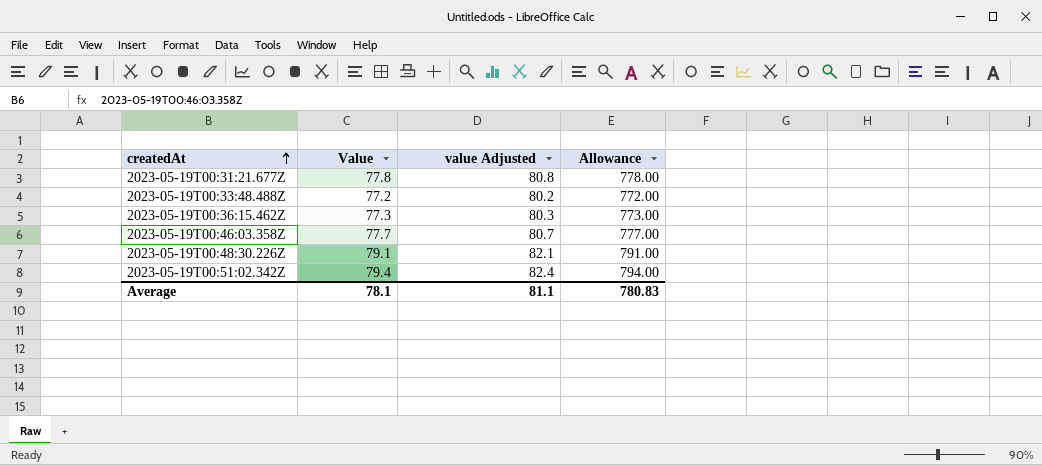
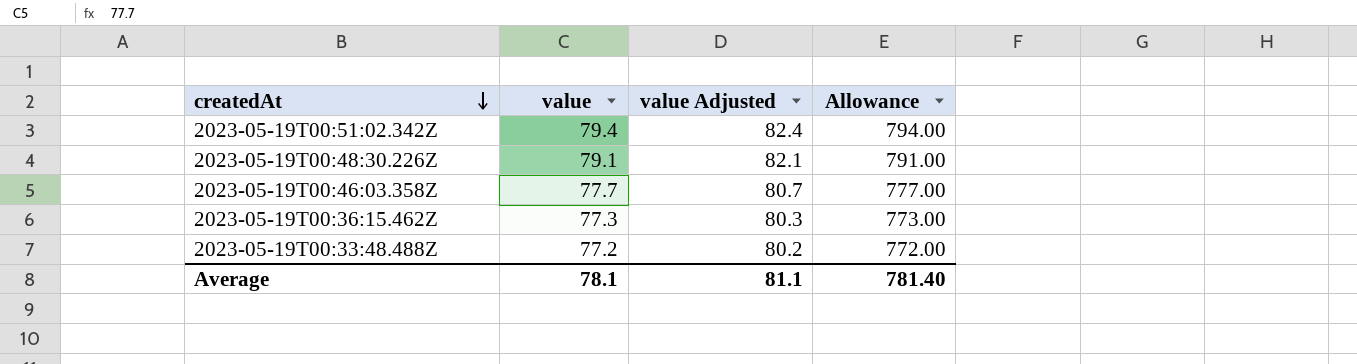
row order: createdAt ascending -> createdAt descending
column name: Value -> value
row 2023-05-19T00:31:21.677Z: 77.8 | 80.8 | 778.00 -> none
Average | Allowance: 780.83 -> 781.40

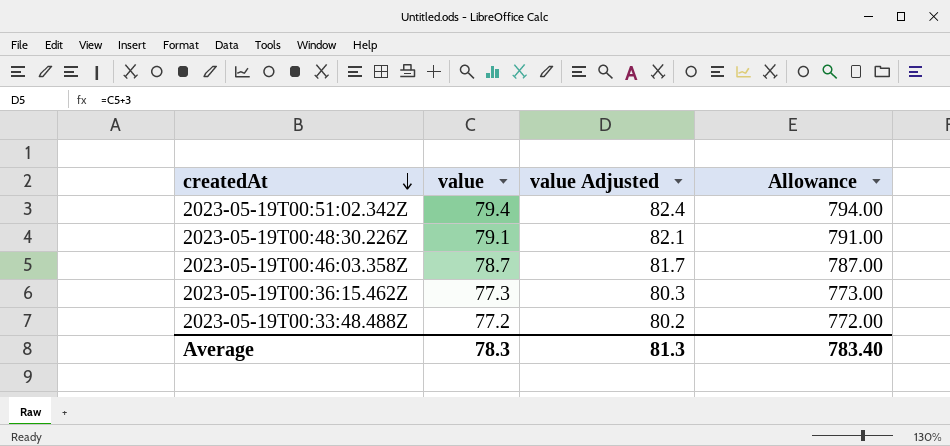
2023-05-19T00:46:03.358Z | value: 77.7 -> 78.7
2023-05-19T00:46:03.358Z | value Adjusted: 80.7 -> 81.7
2023-05-19T00:46:03.358Z | Allowance: 777.00 -> 787.00
Average | value: 78.1 -> 78.3
Average | value Adjusted: 81.1 -> 81.3
Average | Allowance: 781.40 -> 783.40

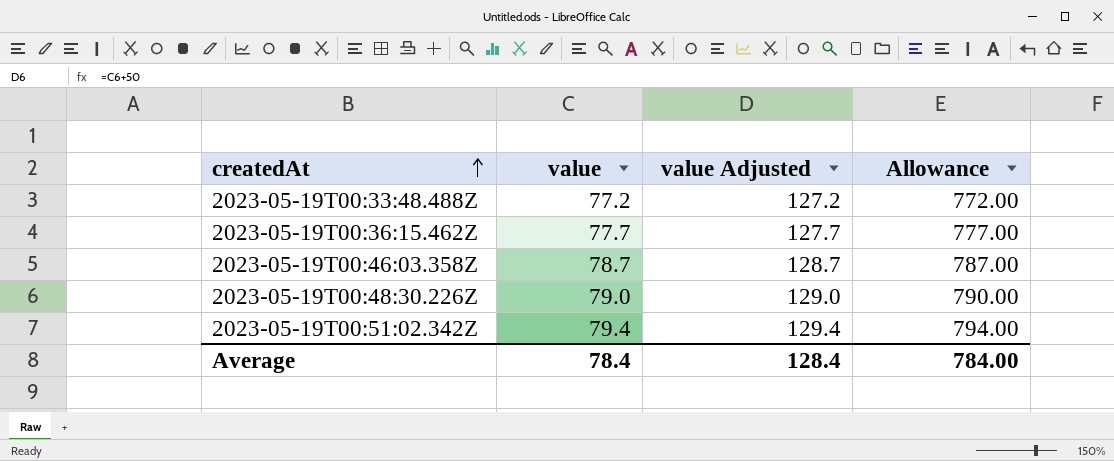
row order: createdAt descending -> createdAt ascending
column value Adjusted | formula: [value] + 3 -> [value] + 50
2023-05-19T00:36:15.462Z | value: 77.3 -> 77.7
2023-05-19T00:36:15.462Z | Allowance: 773.00 -> 777.00
2023-05-19T00:48:30.226Z | value: 79.1 -> 79.0
2023-05-19T00:48:30.226Z | Allowance: 791.00 -> 790.00
Average | value: 78.3 -> 78.4
Average | value Adjusted: 81.3 -> 128.4
Average | Allowance: 783.40 -> 784.00

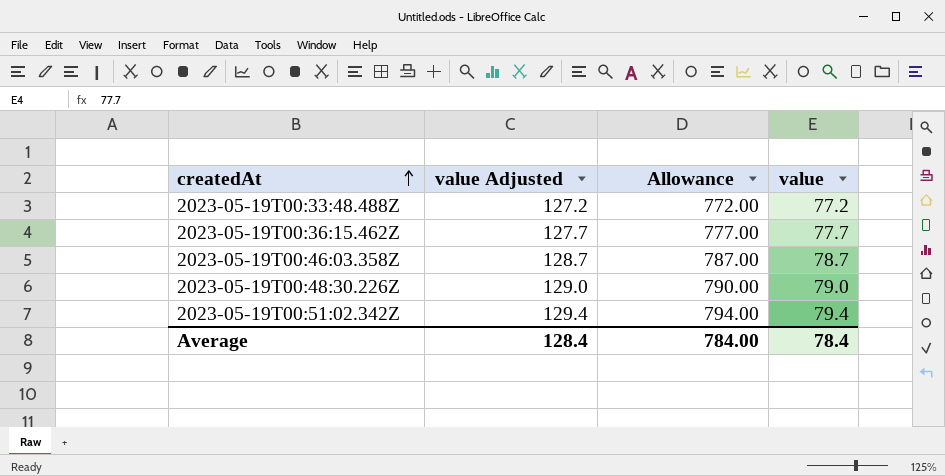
column value | position: 2 -> 4

